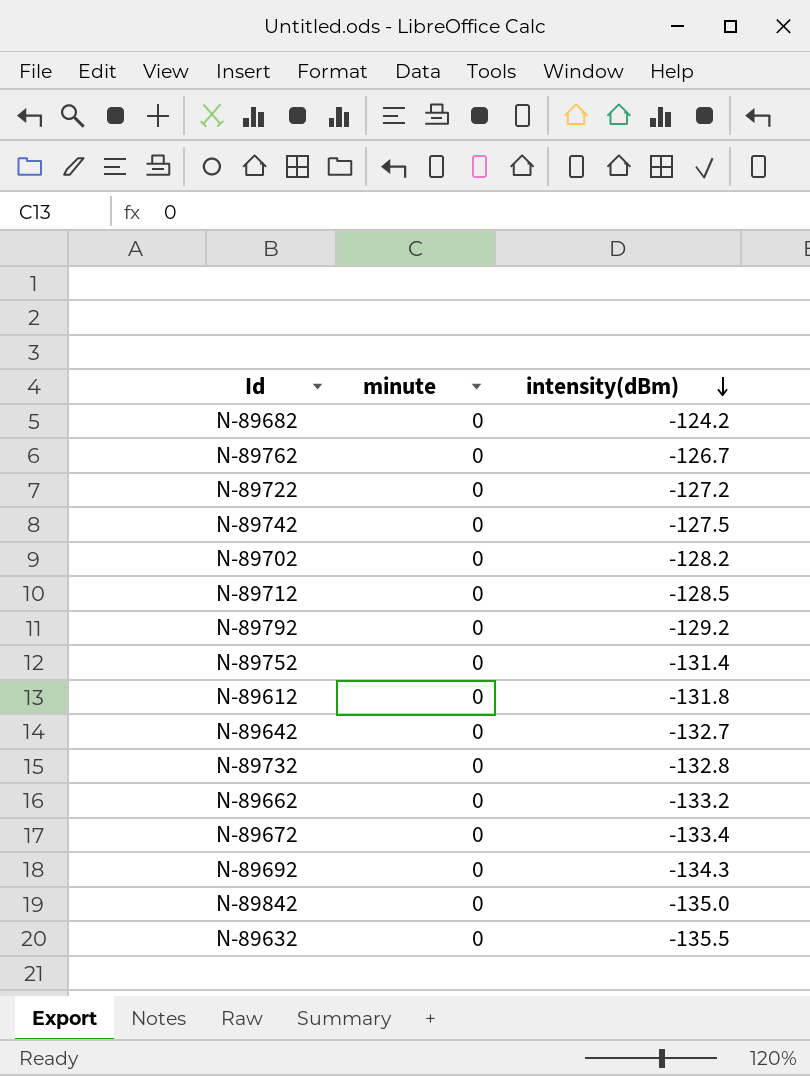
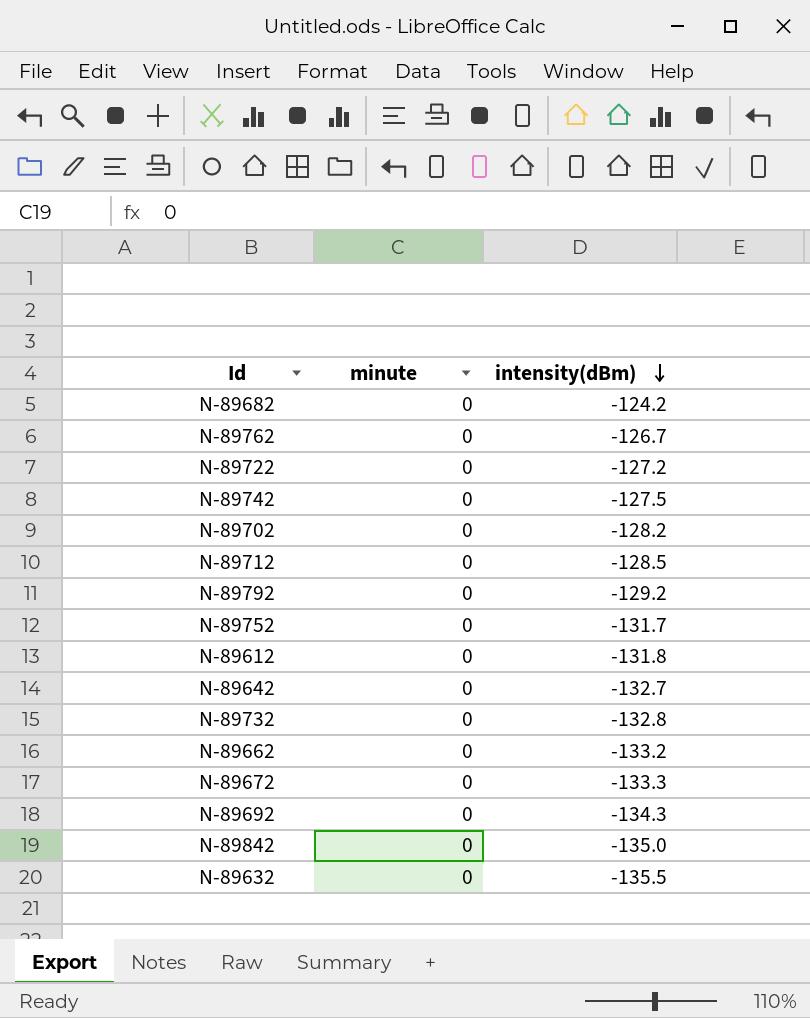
N-89752 | intensity(dBm): -131.4 -> -131.7
N-89672 | intensity(dBm): -133.4 -> -133.3

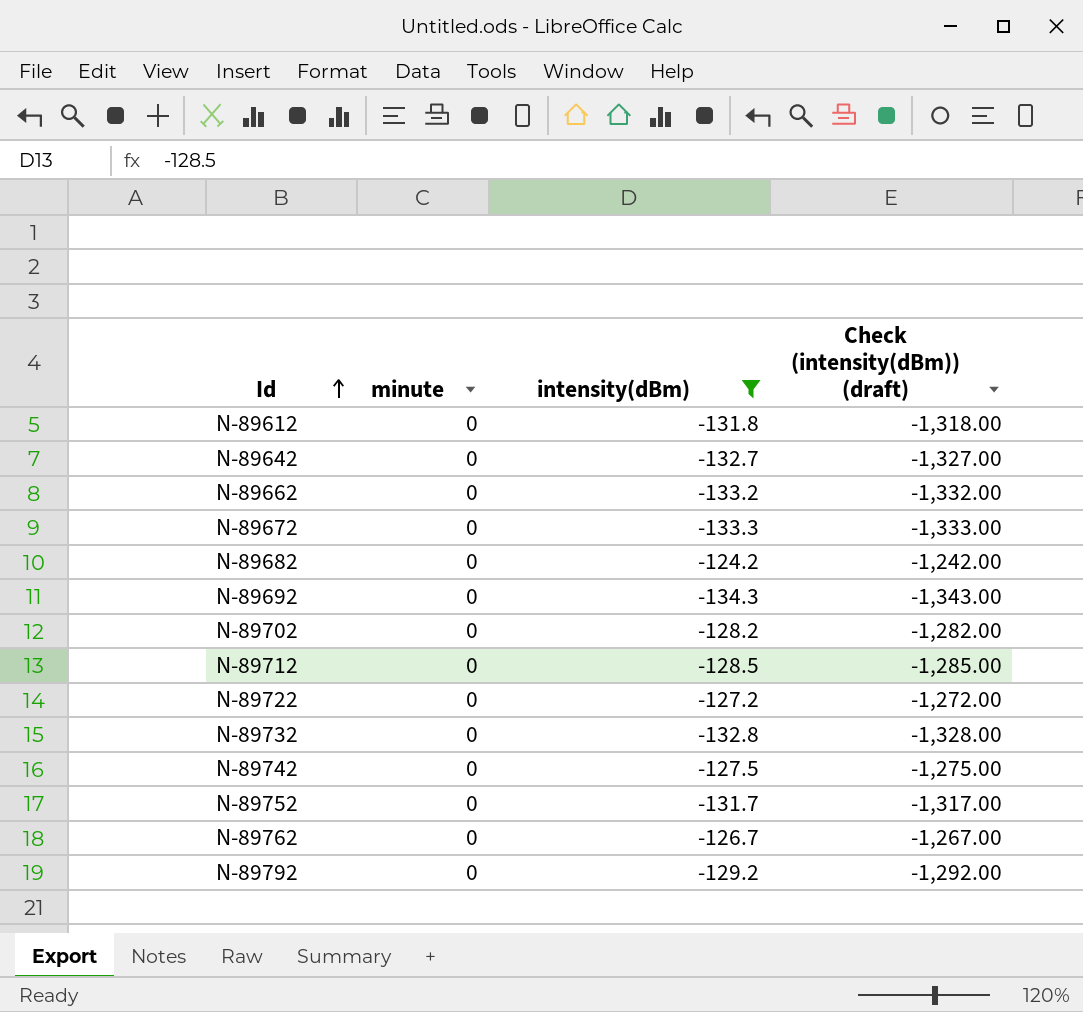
filter: none -> intensity(dBm) >= -134.3
row order: intensity(dBm) descending -> Id ascending
column Check (intensity(dBm)) (draft) | formula: none -> [intensity(dBm)] * 10

